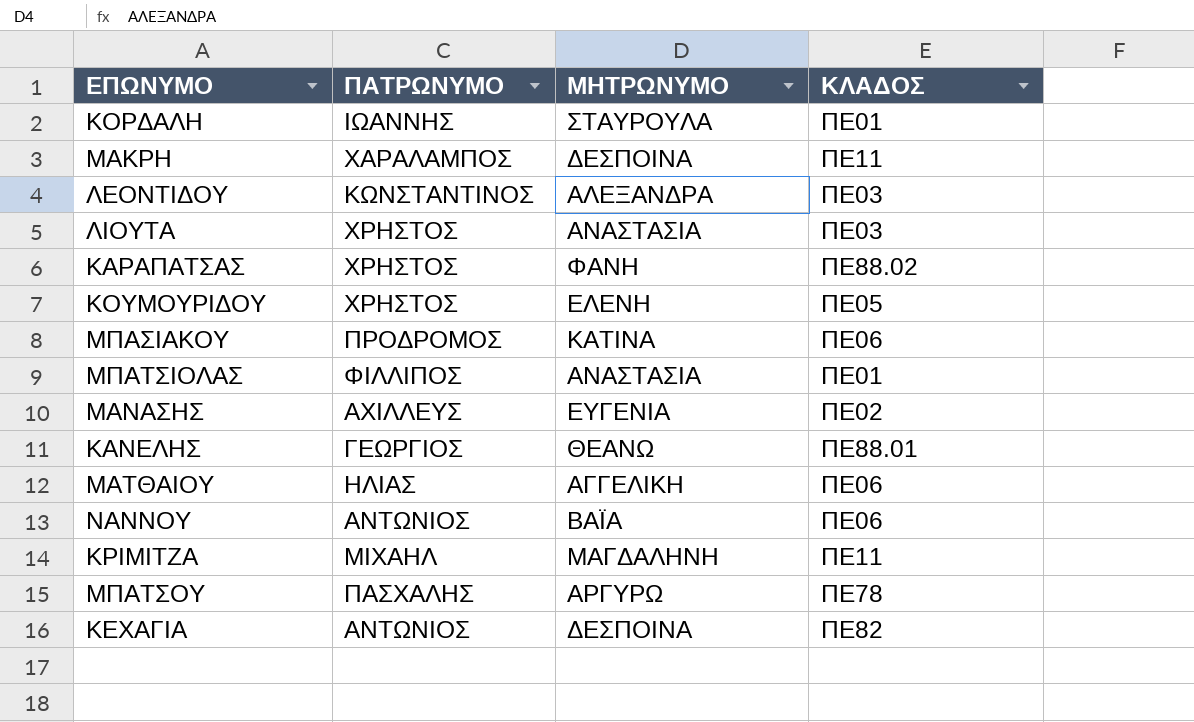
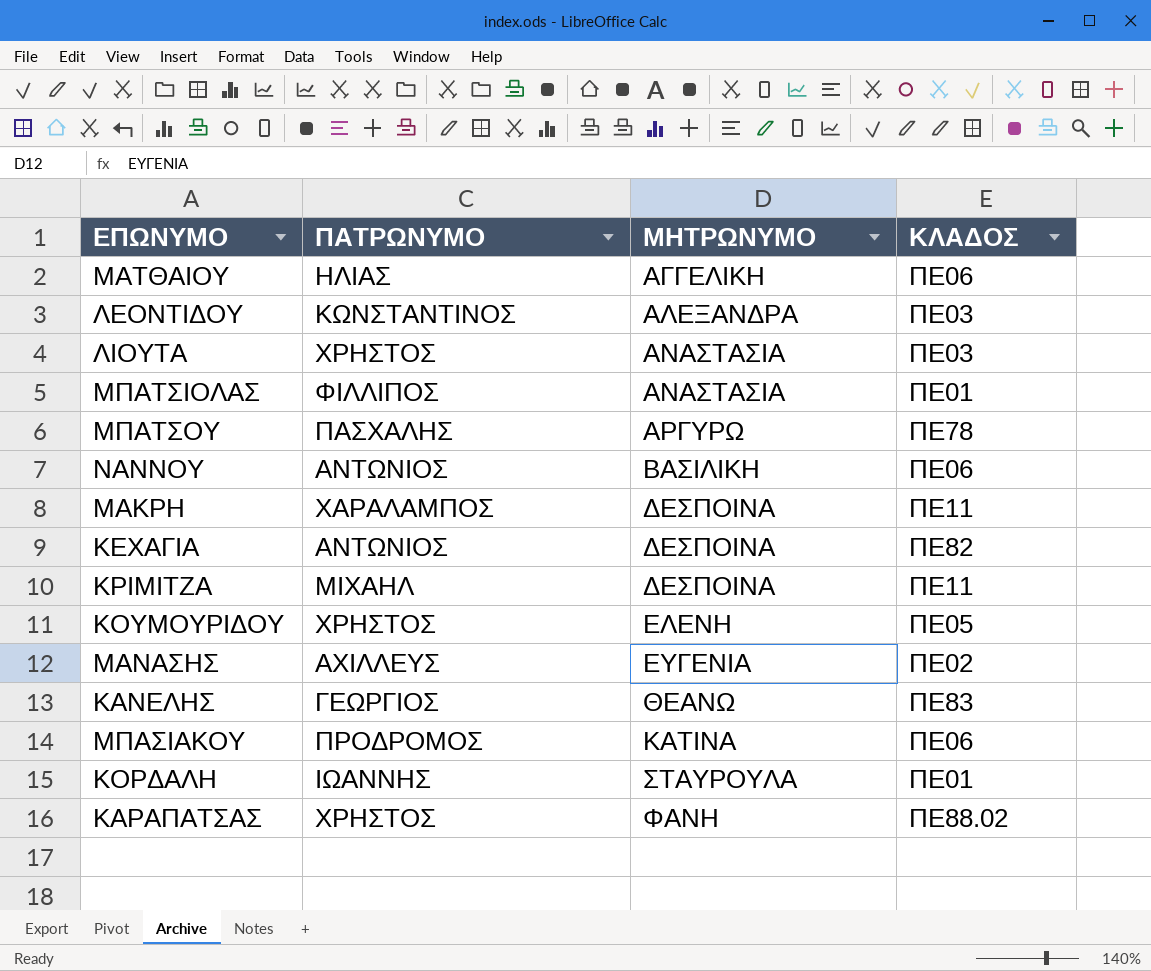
row order: none -> ΜΗΤΡΩΝΥΜΟ ascending
ΝΑΝΝΟΥ | ΜΗΤΡΩΝΥΜΟ: ΒΑΪΑ -> ΒΑΣΙΛΙΚΗ
ΚΡΙΜΙΤΖΑ | ΜΗΤΡΩΝΥΜΟ: ΜΑΓΔΑΛΗΝΗ -> ΔΕΣΠΟΙΝΑ
ΚΑΝΕΛΗΣ | ΚΛΑΔΟΣ: ΠΕ88.01 -> ΠΕ83

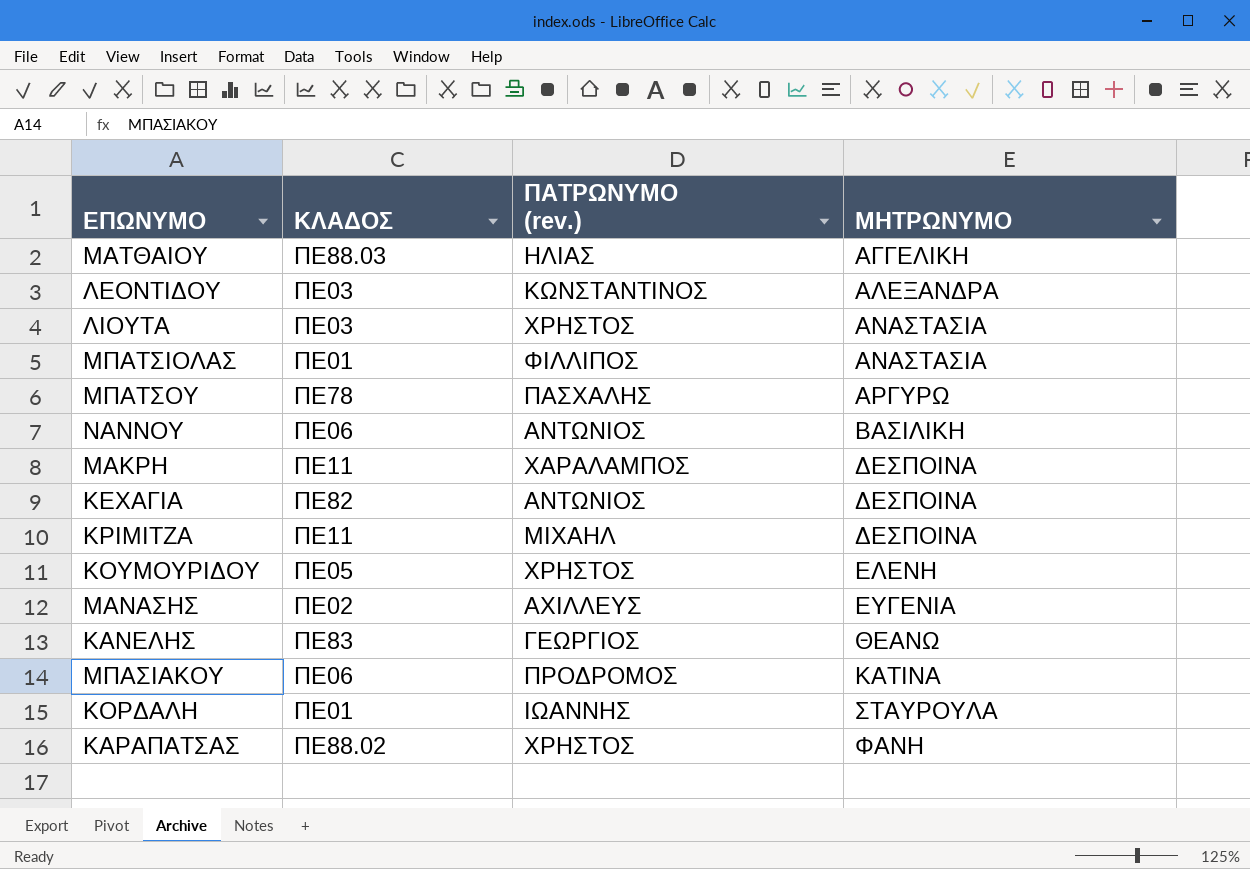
column ΚΛΑΔΟΣ | position: 4 -> 2
column name: ΠΑΤΡΩΝΥΜΟ -> ΠΑΤΡΩΝΥΜΟ (rev.)
ΜΑΤΘΑΙΟΥ | ΚΛΑΔΟΣ: ΠΕ06 -> ΠΕ88.03

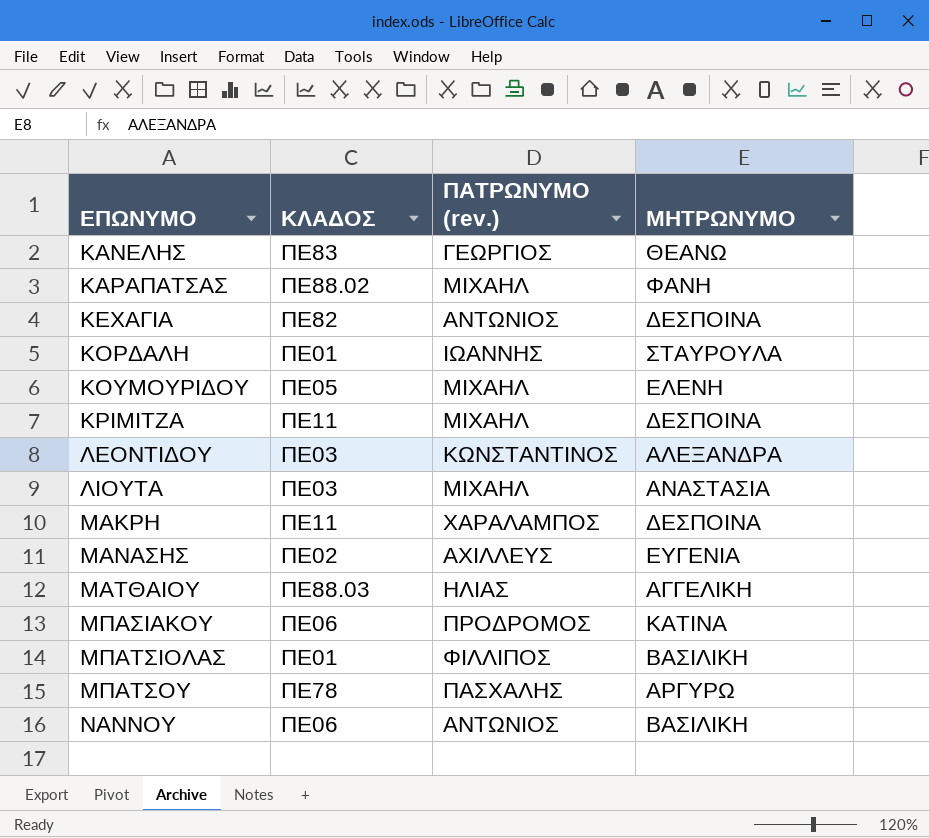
row order: ΜΗΤΡΩΝΥΜΟ ascending -> ΕΠΩΝΥΜΟ ascending
ΚΑΡΑΠΑΤΣΑΣ | ΠΑΤΡΩΝΥΜΟ (rev.): ΧΡΗΣΤΟΣ -> ΜΙΧΑΗΛ
ΚΟΥΜΟΥΡΙΔΟΥ | ΠΑΤΡΩΝΥΜΟ (rev.): ΧΡΗΣΤΟΣ -> ΜΙΧΑΗΛ
ΛΙΟΥΤΑ | ΠΑΤΡΩΝΥΜΟ (rev.): ΧΡΗΣΤΟΣ -> ΜΙΧΑΗΛ
ΜΠΑΤΣΙΟΛΑΣ | ΜΗΤΡΩΝΥΜΟ: ΑΝΑΣΤΑΣΙΑ -> ΒΑΣΙΛΙΚΗ

